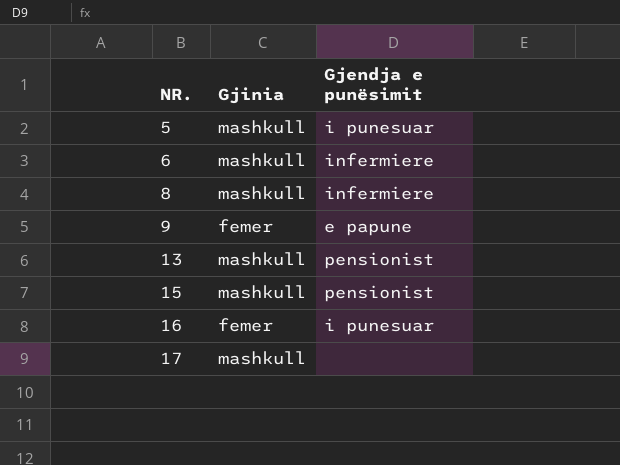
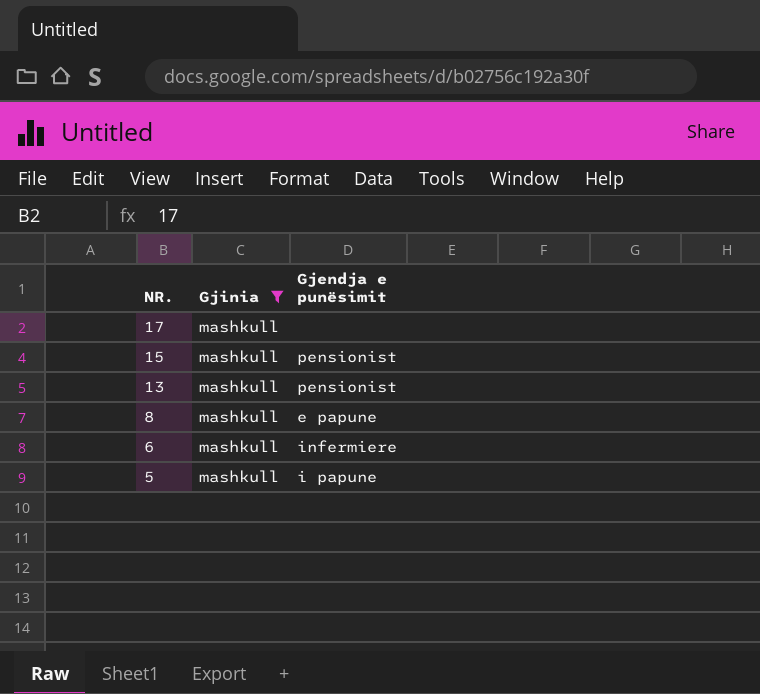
filter: none -> Gjinia = mashkull
row order: NR. ascending -> NR. descending
8 | Gjendja e punësimit: infermiere -> e papune
5 | Gjendja e punësimit: i punesuar -> i papune

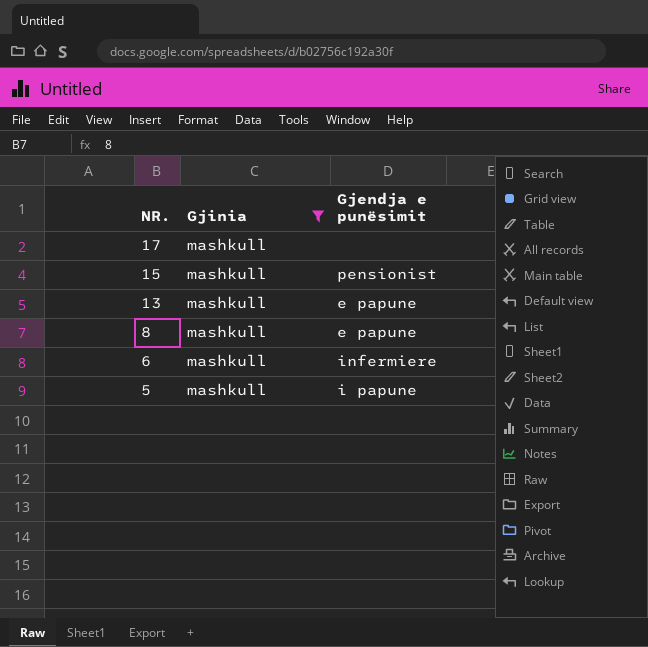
13 | Gjendja e punësimit: pensionist -> e papune

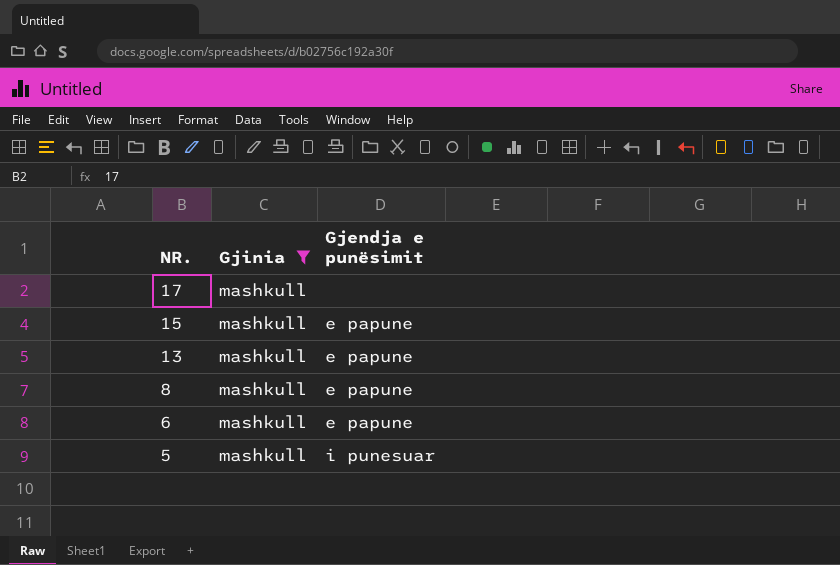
15 | Gjendja e punësimit: pensionist -> e papune
6 | Gjendja e punësimit: infermiere -> e papune
5 | Gjendja e punësimit: i papune -> i punesuar

